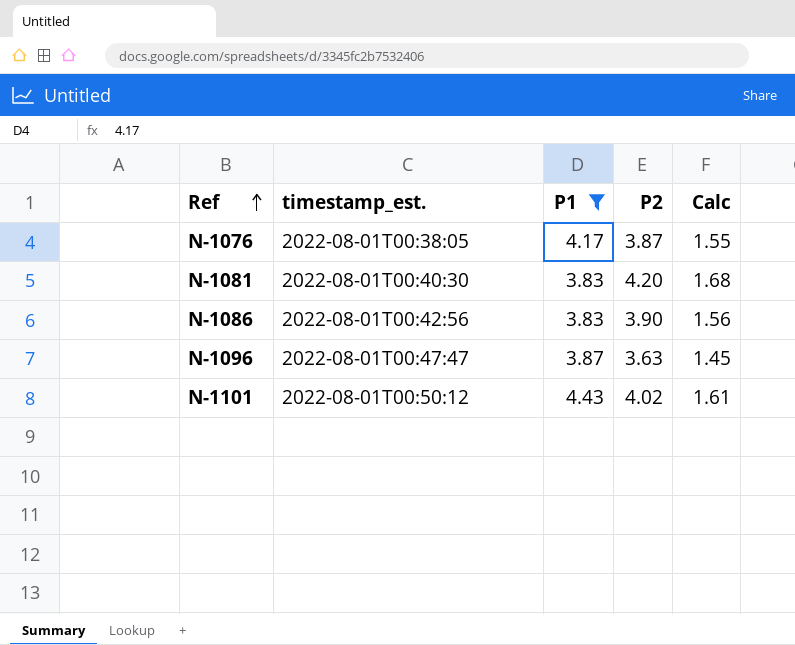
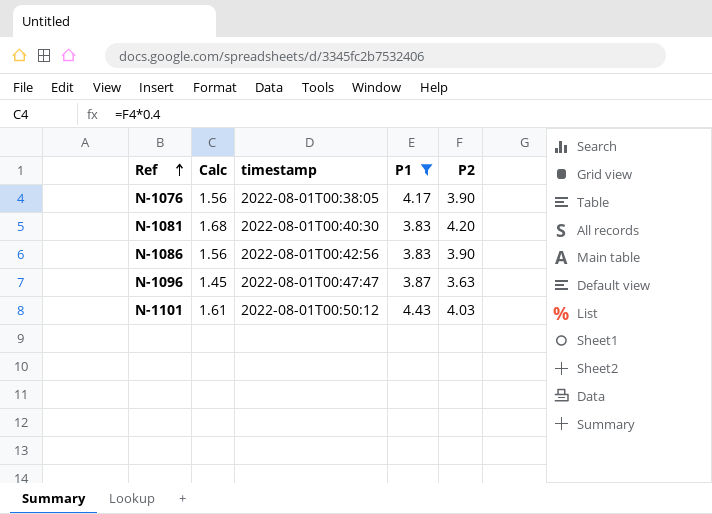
column Calc | position: 5 -> 2
column name: timestamp_est. -> timestamp
N-1076 | Calc: 1.55 -> 1.56
N-1076 | P2: 3.87 -> 3.90
N-1101 | P2: 4.02 -> 4.03

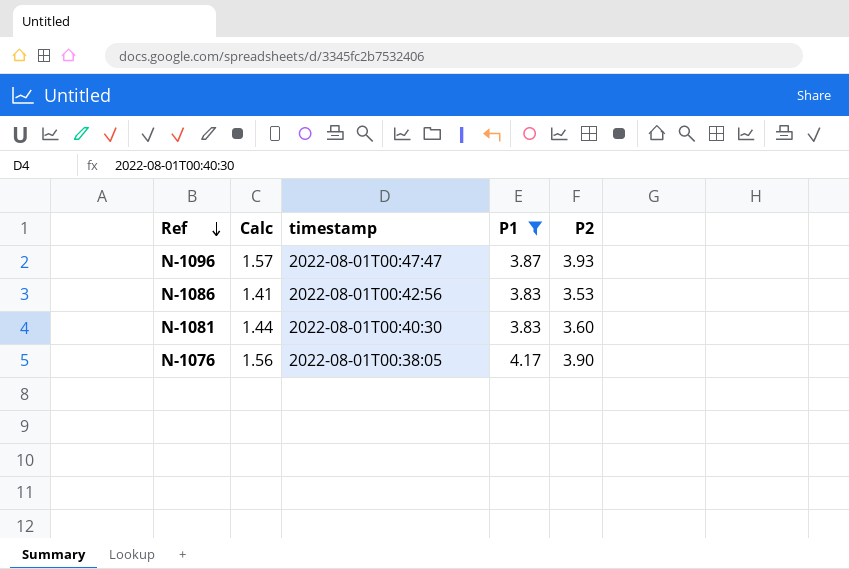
row order: Ref ascending -> Ref descending
row N-1101: 1.61 | 2022-08-01T00:50:12 | 4.43 | 4.03 -> none
N-1096 | Calc: 1.45 -> 1.57
N-1096 | P2: 3.63 -> 3.93
N-1086 | Calc: 1.56 -> 1.41
N-1086 | P2: 3.90 -> 3.53
N-1081 | Calc: 1.68 -> 1.44
N-1081 | P2: 4.20 -> 3.60

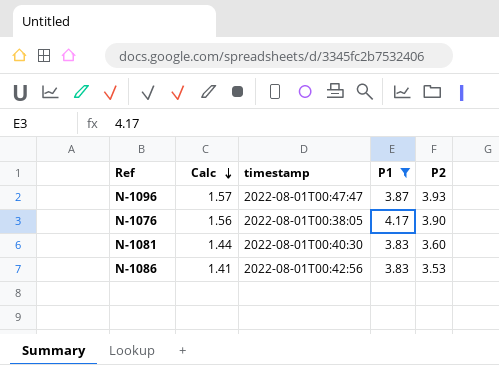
row order: Ref descending -> Calc descending

